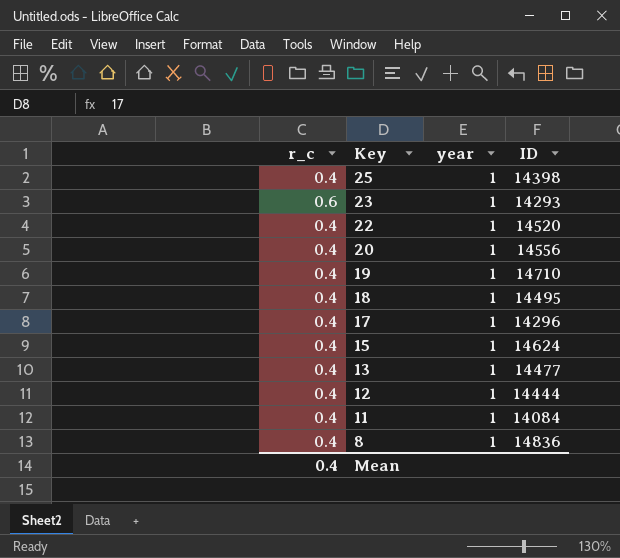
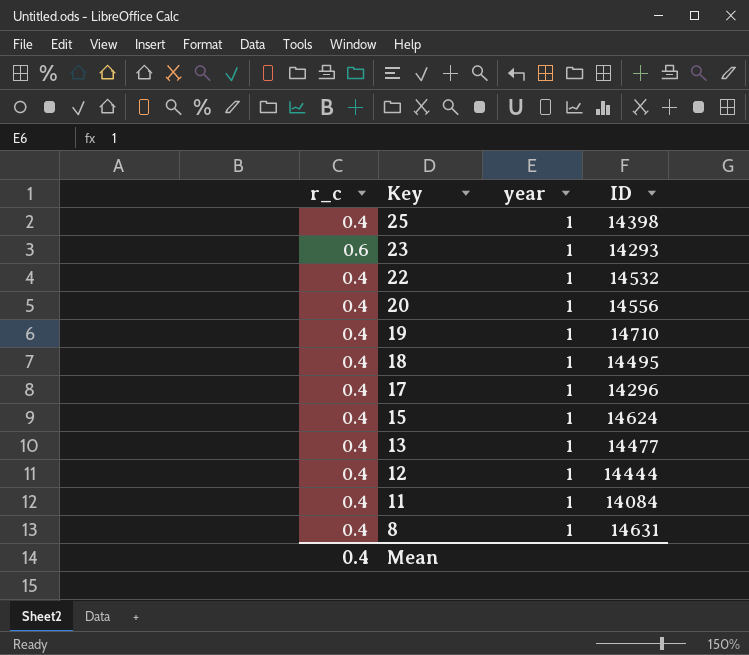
22 | ID: 14520 -> 14532
8 | ID: 14836 -> 14631

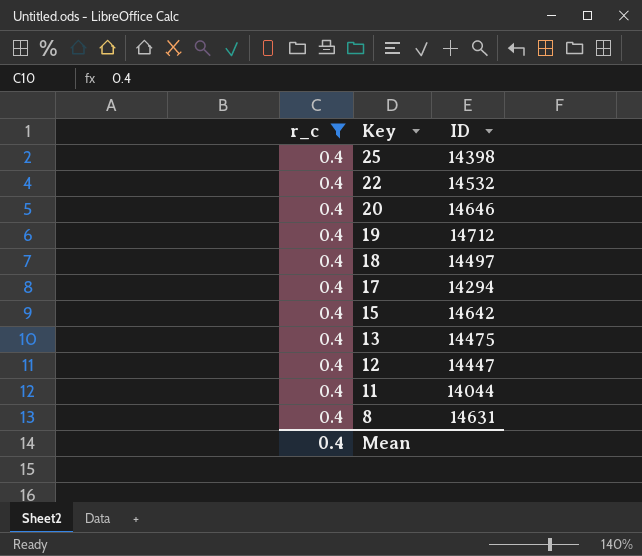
filter: none -> r_c = 0.4
column year | position: 3 -> none
20 | ID: 14556 -> 14646
19 | ID: 14710 -> 14712
18 | ID: 14495 -> 14497
17 | ID: 14296 -> 14294
15 | ID: 14624 -> 14642
13 | ID: 14477 -> 14475
12 | ID: 14444 -> 14447
11 | ID: 14084 -> 14044

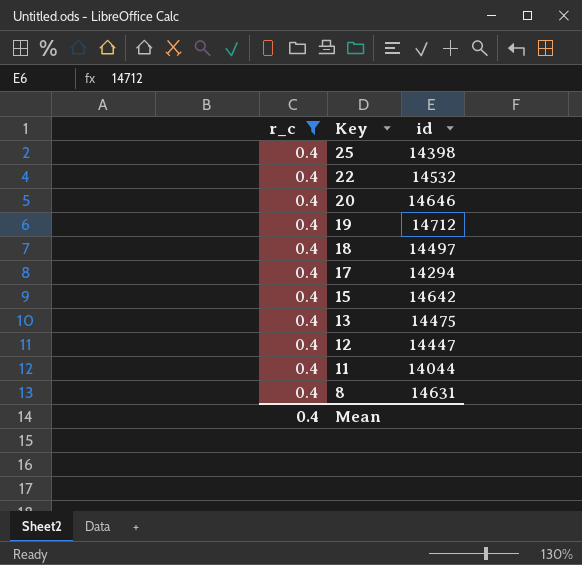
column name: ID -> id

